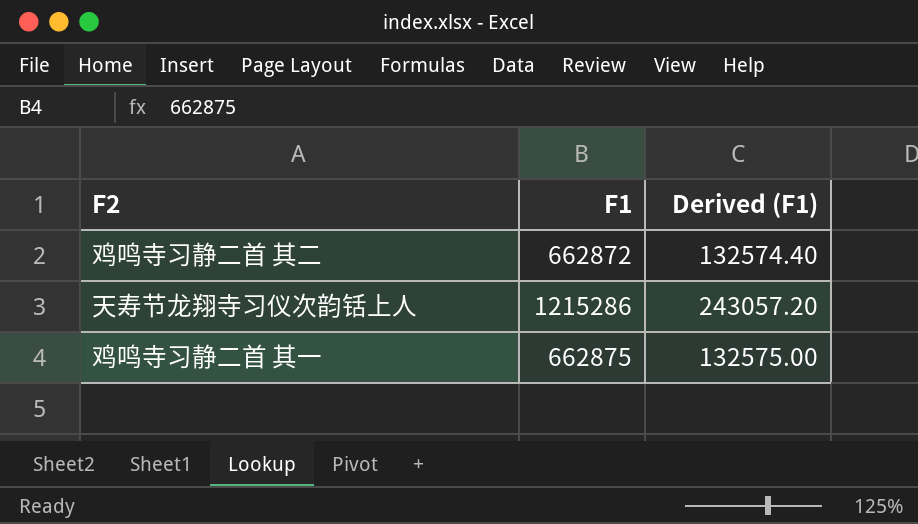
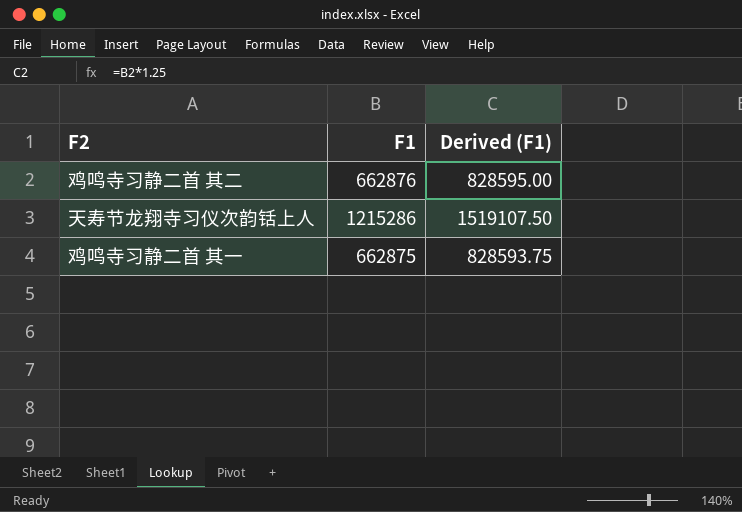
column Derived (F1) | formula: [F1] * 0.2 -> [F1] * 1.25
鸡鸣寺习静二首 其二 | F1: 662872 -> 662876

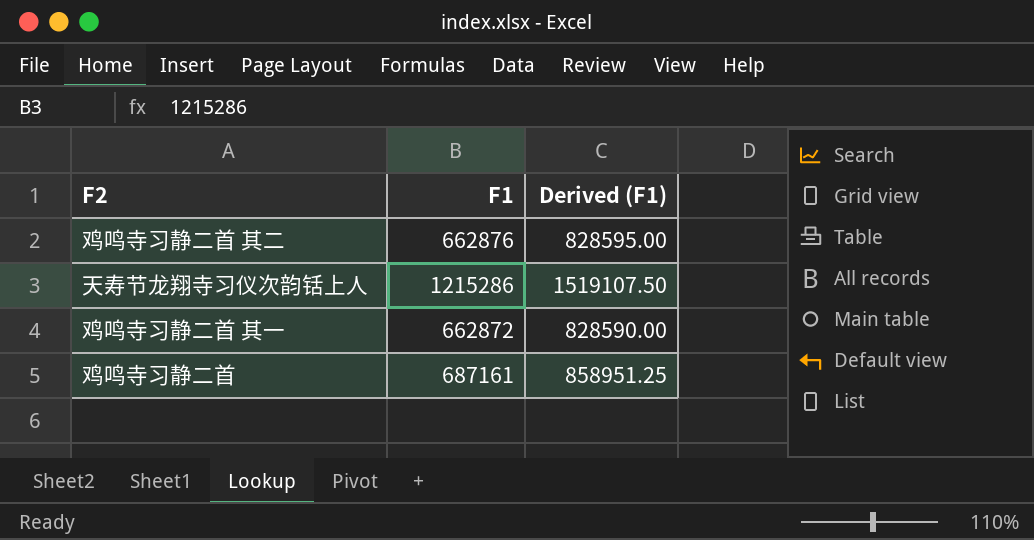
鸡鸣寺习静二首 其一 | F1: 662875 -> 662872
鸡鸣寺习静二首 其一 | Derived (F1): 828593.75 -> 828590.00
row 鸡鸣寺习静二首: none -> 687161 | 858951.25

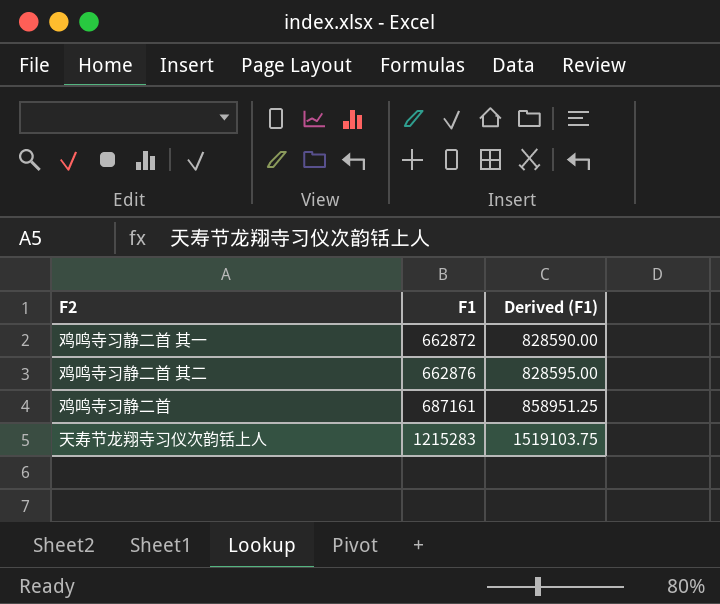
row order: none -> F1 ascending
天寿节龙翔寺习仪次韵铦上人 | F1: 1215286 -> 1215283
天寿节龙翔寺习仪次韵铦上人 | Derived (F1): 1519107.50 -> 1519103.75

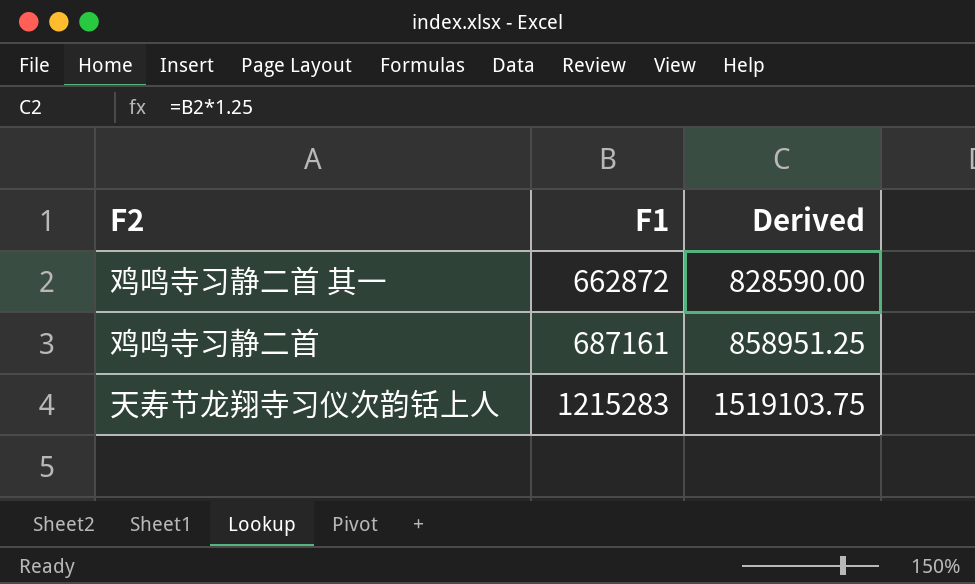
column name: Derived (F1) -> Derived
row 鸡鸣寺习静二首 其二: 662876 | 828595.00 -> none

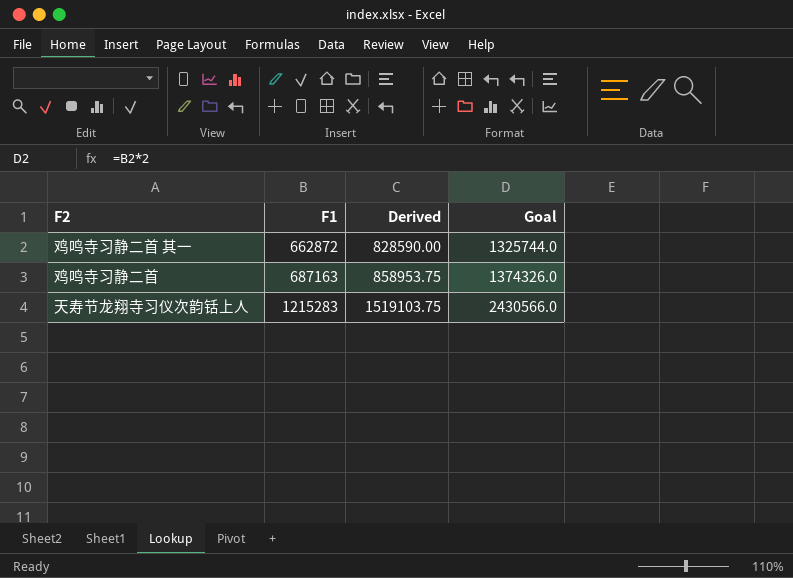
column Goal | formula: none -> [F1] * 2
鸡鸣寺习静二首 | F1: 687161 -> 687163
鸡鸣寺习静二首 | Derived: 858951.25 -> 858953.75

